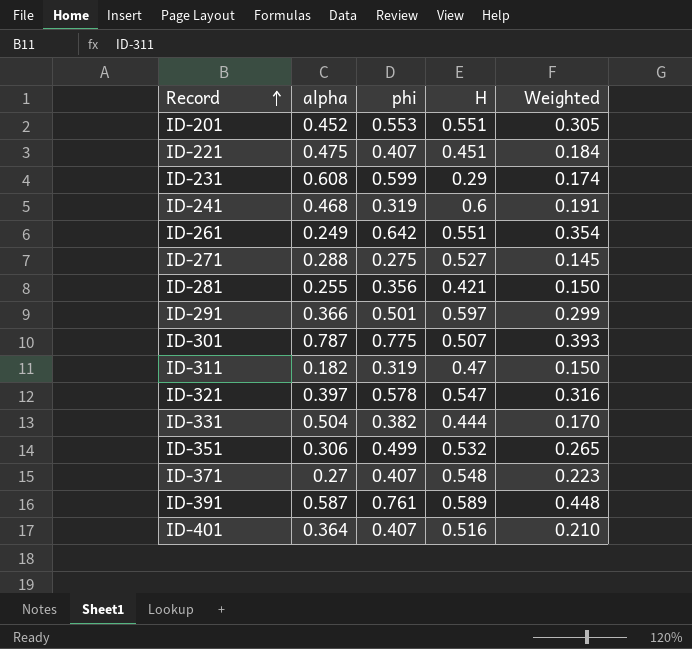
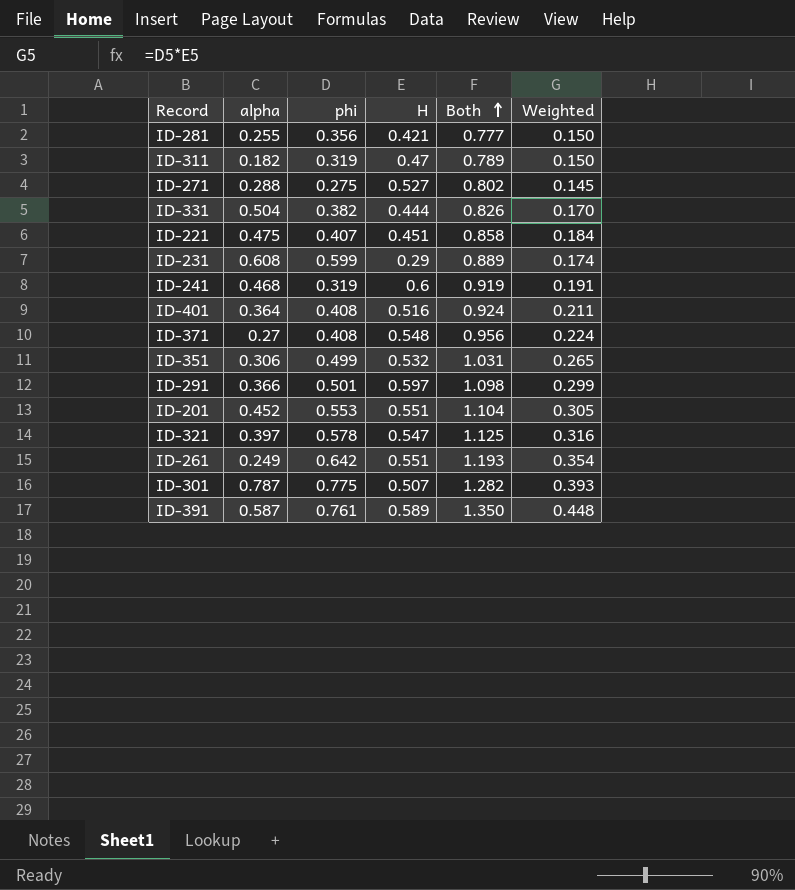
row order: Record ascending -> Both ascending
column Both | formula: none -> [phi] + [H]
ID-401 | phi: 0.407 -> 0.408
ID-401 | Weighted: 0.210 -> 0.211
ID-371 | phi: 0.407 -> 0.408
ID-371 | Weighted: 0.223 -> 0.224

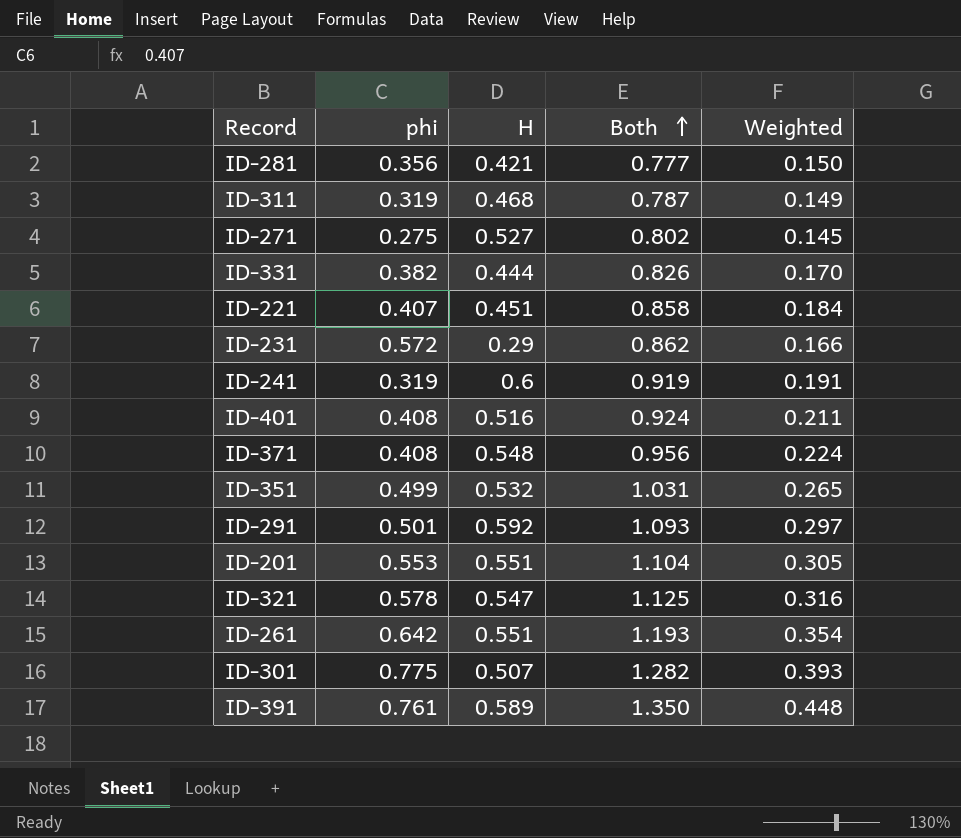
column alpha | position: 2 -> none
ID-311 | H: 0.47 -> 0.468
ID-311 | Both: 0.789 -> 0.787
ID-311 | Weighted: 0.150 -> 0.149
ID-231 | phi: 0.599 -> 0.572
ID-231 | Both: 0.889 -> 0.862
ID-231 | Weighted: 0.174 -> 0.166
ID-291 | H: 0.597 -> 0.592
ID-291 | Both: 1.098 -> 1.093
ID-291 | Weighted: 0.299 -> 0.297

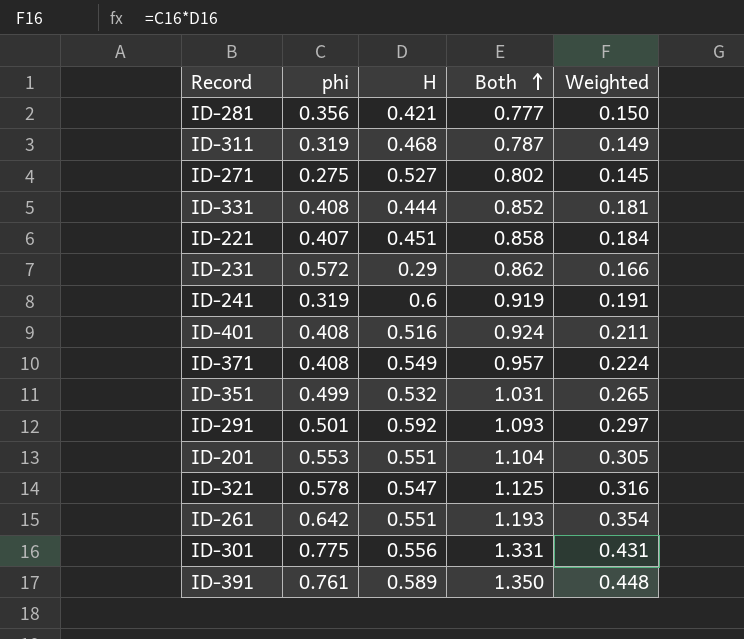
ID-331 | phi: 0.382 -> 0.408
ID-331 | Both: 0.826 -> 0.852
ID-331 | Weighted: 0.170 -> 0.181
ID-371 | H: 0.548 -> 0.549
ID-371 | Both: 0.956 -> 0.957
ID-301 | H: 0.507 -> 0.556
ID-301 | Both: 1.282 -> 1.331
ID-301 | Weighted: 0.393 -> 0.431

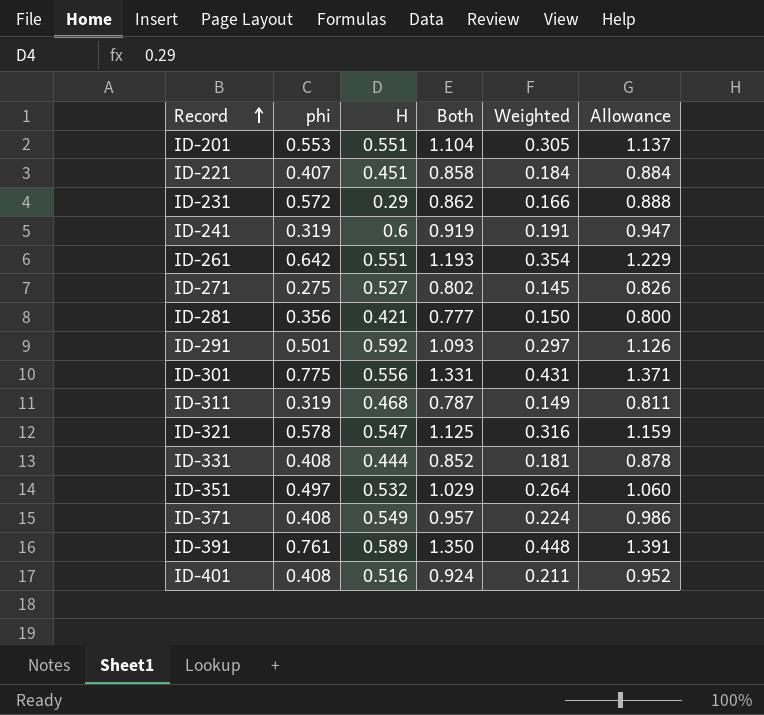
row order: Both ascending -> Record ascending
column Allowance | formula: none -> [Both] * 1.03
ID-351 | phi: 0.499 -> 0.497
ID-351 | Both: 1.031 -> 1.029
ID-351 | Weighted: 0.265 -> 0.264

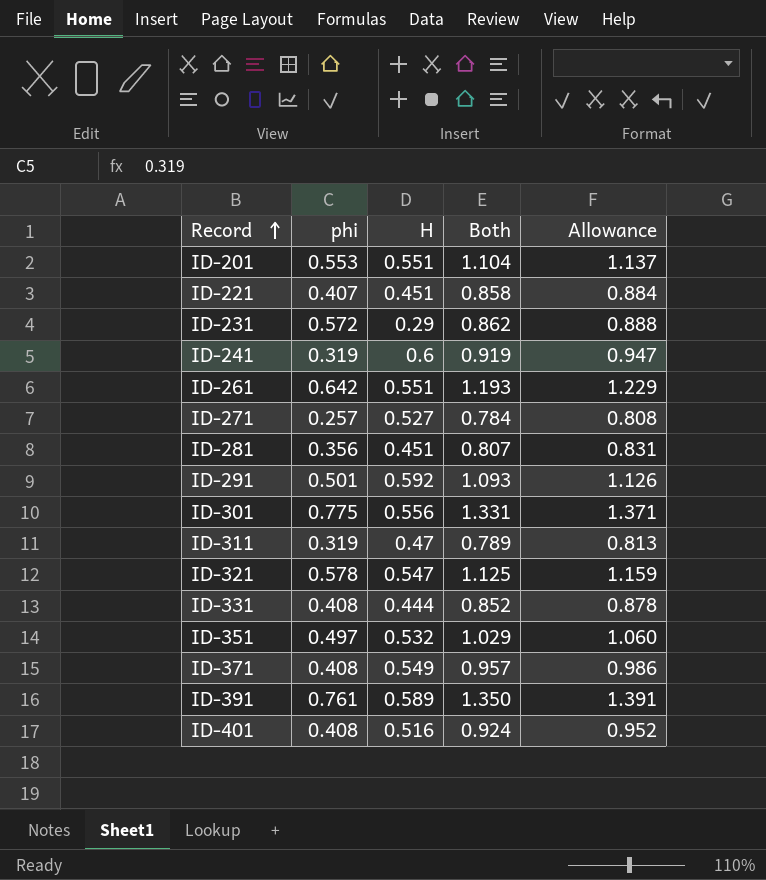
column Weighted | formula: [phi] * [H] -> none
ID-271 | phi: 0.275 -> 0.257
ID-271 | Both: 0.802 -> 0.784
ID-271 | Allowance: 0.826 -> 0.808
ID-281 | H: 0.421 -> 0.451
ID-281 | Both: 0.777 -> 0.807
ID-281 | Allowance: 0.800 -> 0.831
ID-311 | H: 0.468 -> 0.47
ID-311 | Both: 0.787 -> 0.789
ID-311 | Allowance: 0.811 -> 0.813

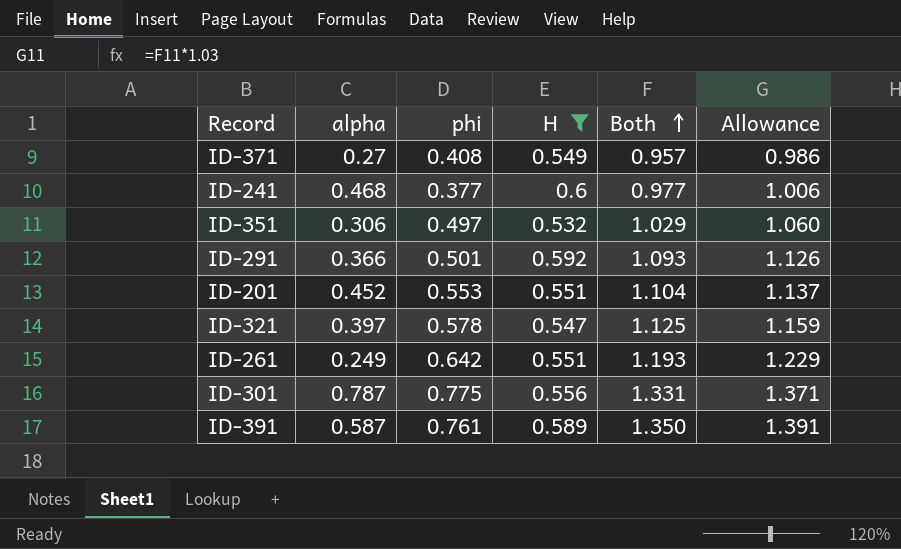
filter: none -> H >= 0.532
row order: Record ascending -> Both ascending
column alpha | position: none -> 2
ID-241 | phi: 0.319 -> 0.377
ID-241 | Both: 0.919 -> 0.977
ID-241 | Allowance: 0.947 -> 1.006

